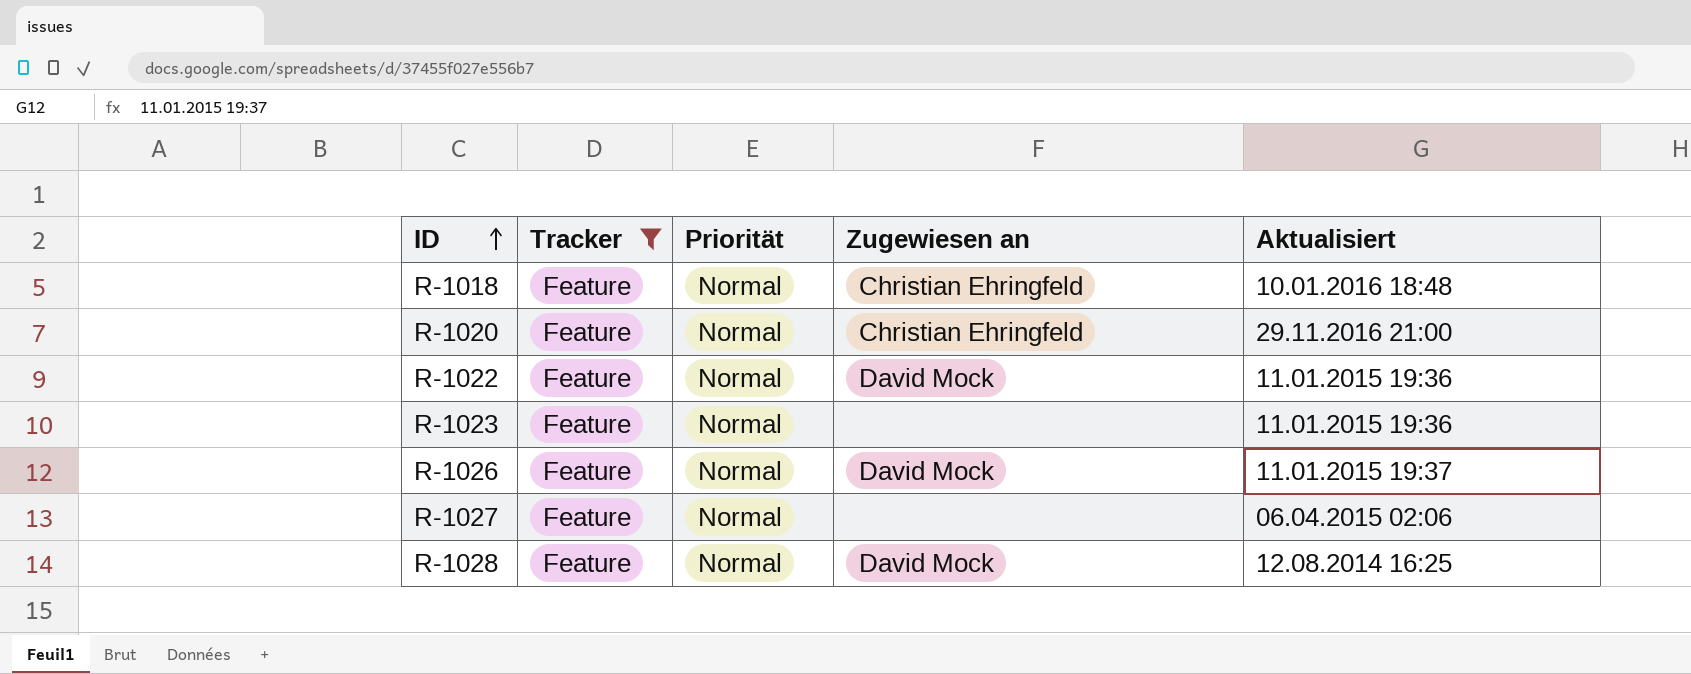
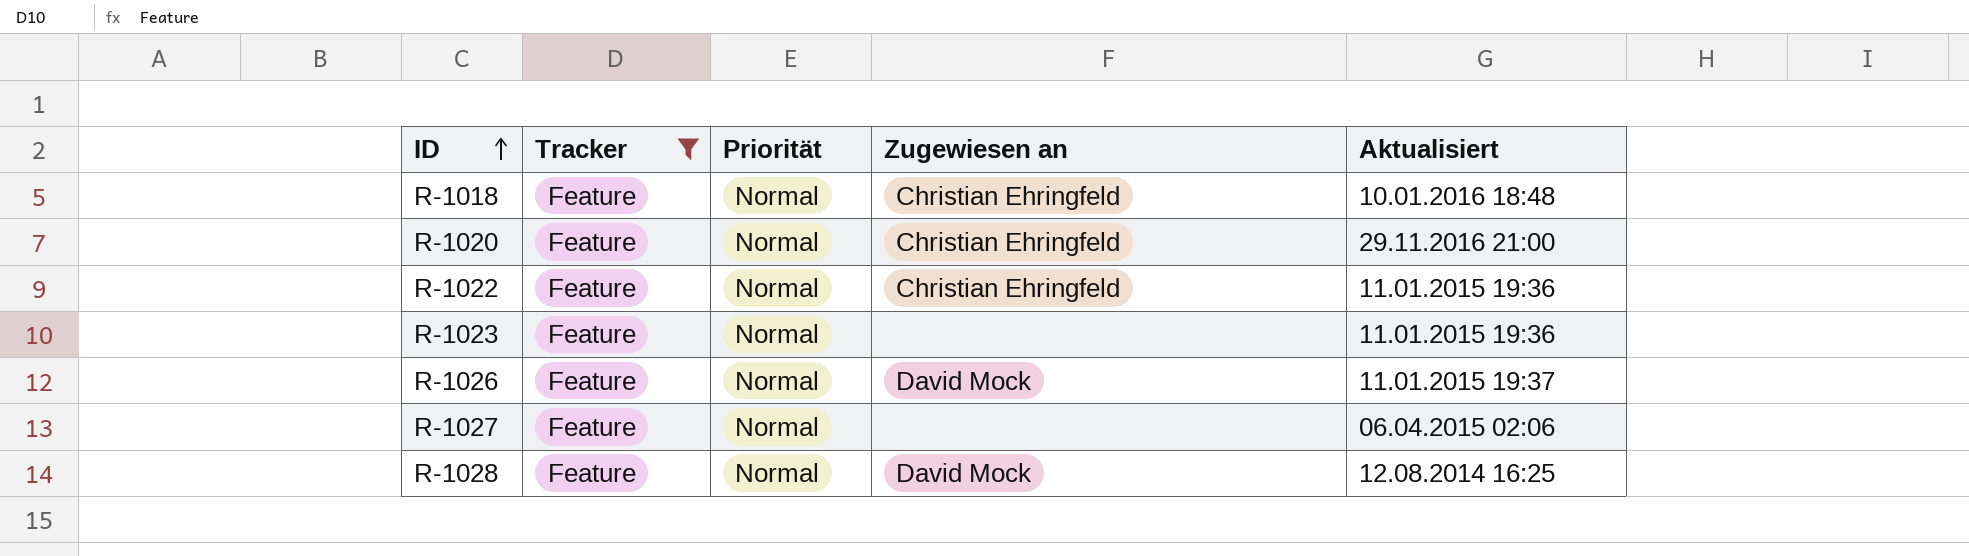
R-1022 | Zugewiesen an: David Mock -> Christian Ehringfeld

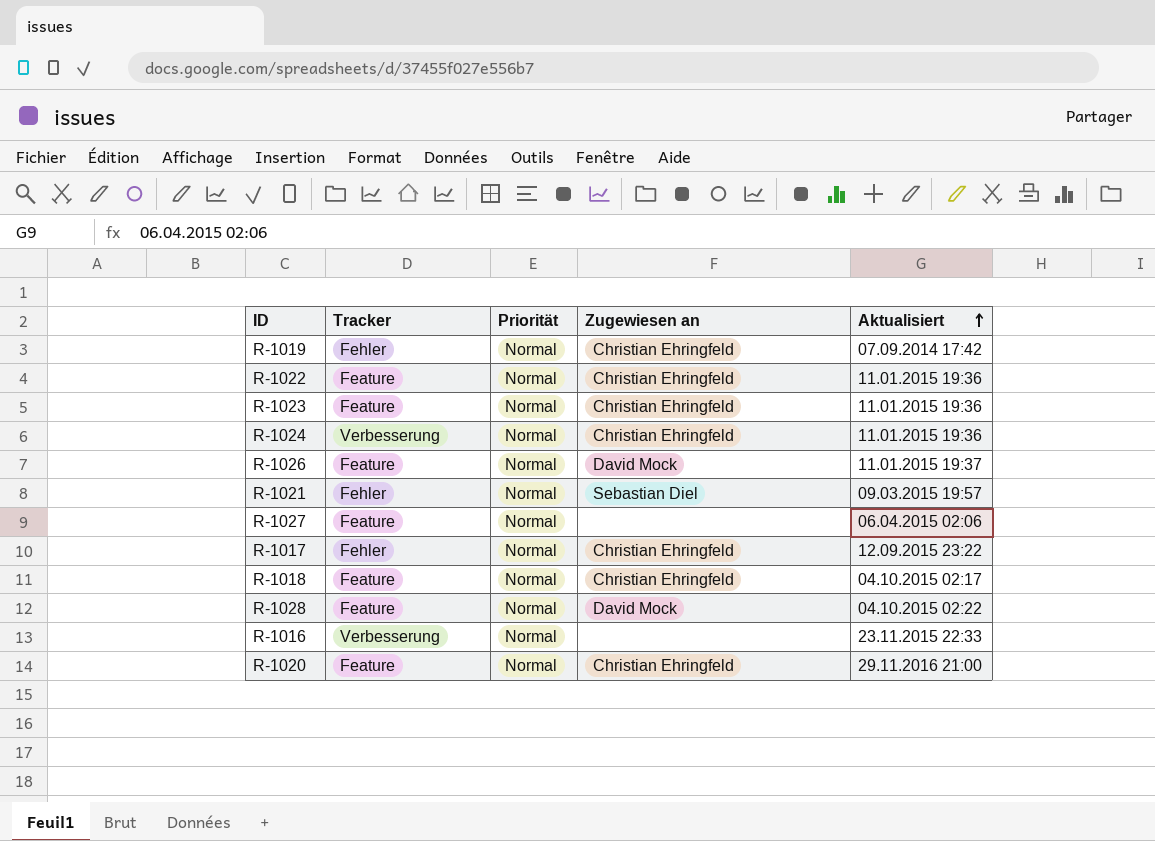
filter: Tracker = Feature -> none
row order: ID ascending -> Aktualisiert ascending
R-1023 | Zugewiesen an: none -> Christian Ehringfeld
R-1018 | Aktualisiert: 10.01.2016 18:48 -> 04.10.2015 02:17
R-1028 | Aktualisiert: 12.08.2014 16:25 -> 04.10.2015 02:22

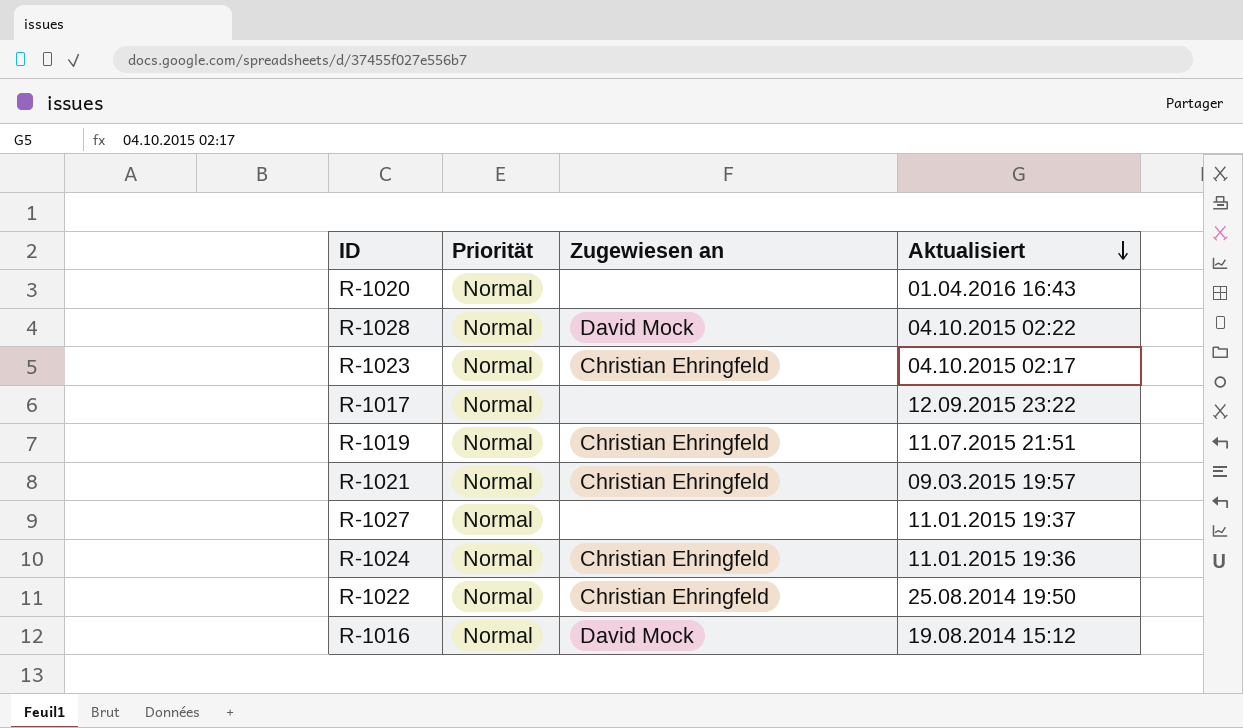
row order: Aktualisiert ascending -> Aktualisiert descending
column Tracker | position: 2 -> none
row R-1026: Feature | Normal | David Mock | 11.01.2015 19:37 -> none
row R-1018: Feature | Normal | Christian Ehringfeld | 04.10.2015 02:17 -> none
R-1020 | Zugewiesen an: Christian Ehringfeld -> none
R-1020 | Aktualisiert: 29.11.2016 21:00 -> 01.04.2016 16:43
R-1023 | Aktualisiert: 11.01.2015 19:36 -> 04.10.2015 02:17
R-1017 | Zugewiesen an: Christian Ehringfeld -> none
R-1019 | Aktualisiert: 07.09.2014 17:42 -> 11.07.2015 21:51
R-1021 | Zugewiesen an: Sebastian Diel -> Christian Ehringfeld
R-1027 | Aktualisiert: 06.04.2015 02:06 -> 11.01.2015 19:37
R-1022 | Aktualisiert: 11.01.2015 19:36 -> 25.08.2014 19:50
R-1016 | Zugewiesen an: none -> David Mock
R-1016 | Aktualisiert: 23.11.2015 22:33 -> 19.08.2014 15:12

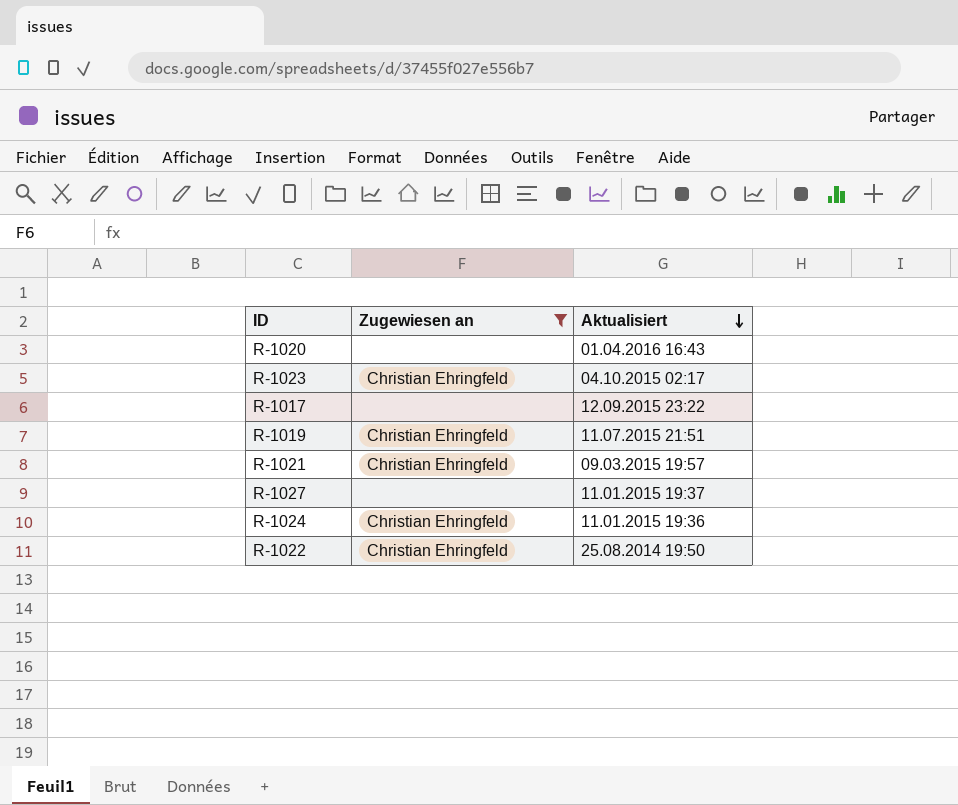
filter: none -> Zugewiesen an != David Mock
column Priorität | position: 2 -> none

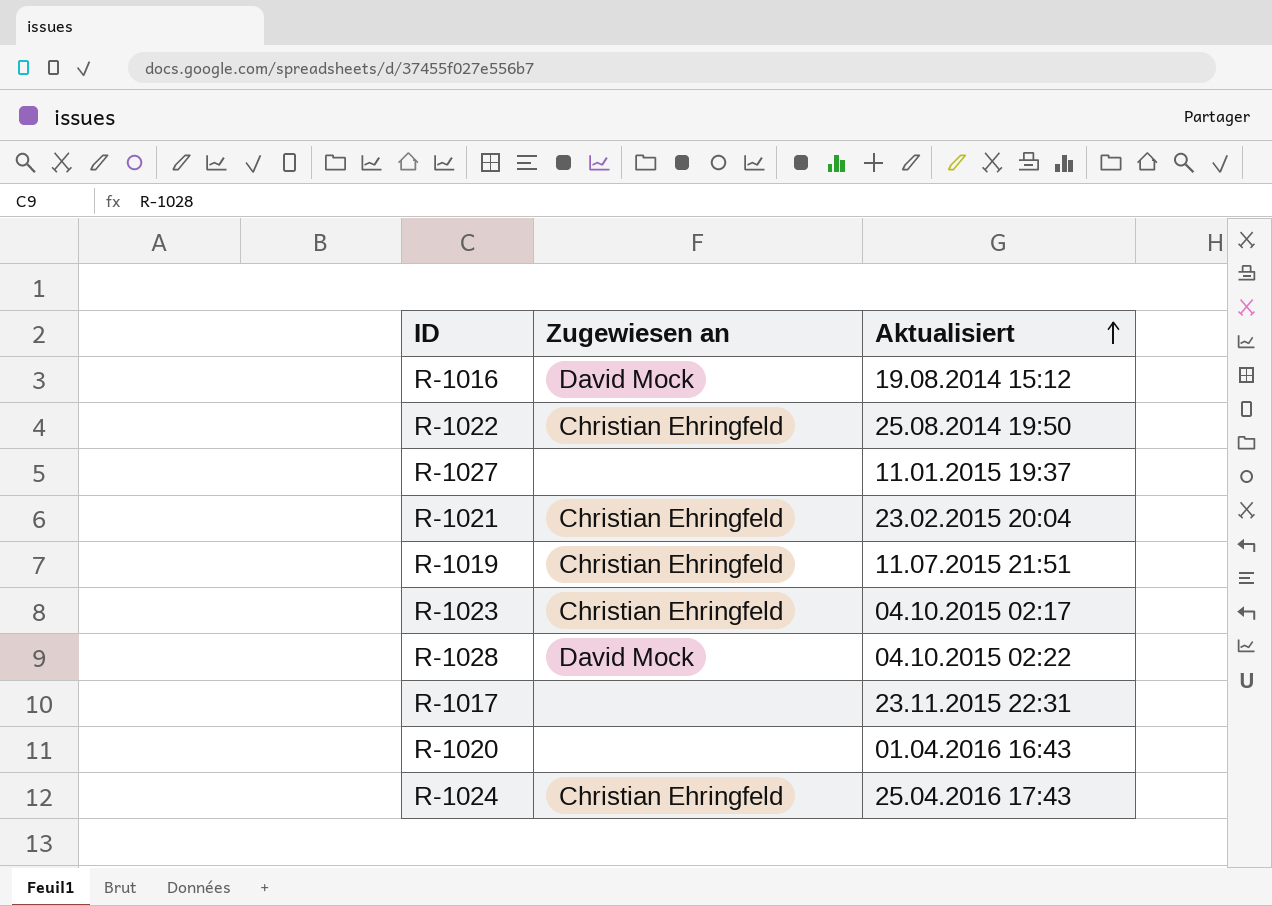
filter: Zugewiesen an != David Mock -> none
row order: Aktualisiert descending -> Aktualisiert ascending
R-1021 | Aktualisiert: 09.03.2015 19:57 -> 23.02.2015 20:04
R-1017 | Aktualisiert: 12.09.2015 23:22 -> 23.11.2015 22:31
R-1024 | Aktualisiert: 11.01.2015 19:36 -> 25.04.2016 17:43

